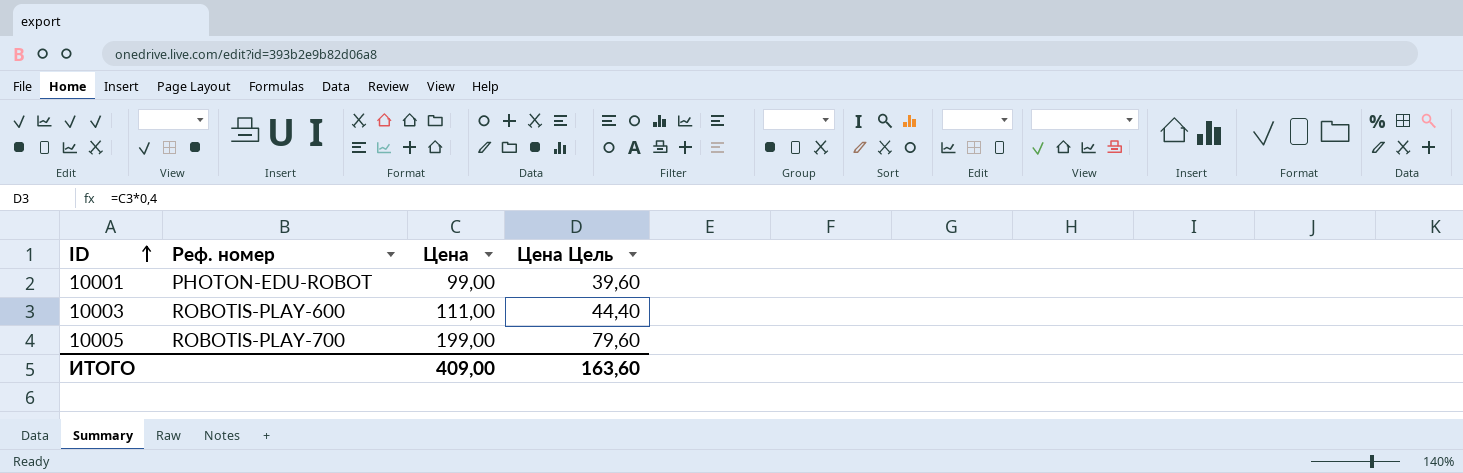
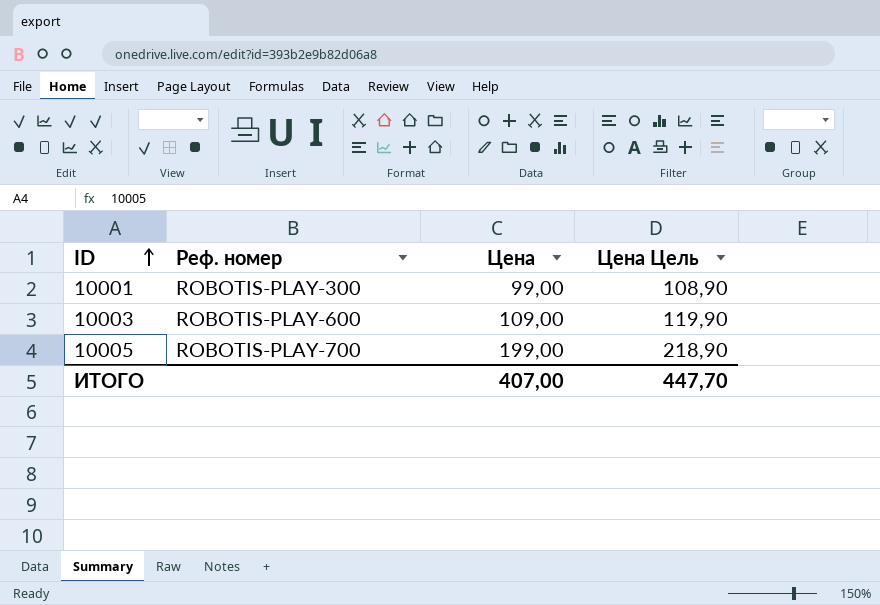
column Цена Цель | formula: [Цена] * 0,4 -> [Цена] * 1,1
10001 | Реф. номер: PHOTON-EDU-ROBOT -> ROBOTIS-PLAY-300
10003 | Цена: 111,00 -> 109,00
ИТОГО | Цена: 409,00 -> 407,00
ИТОГО | Цена Цель: 163,60 -> 447,70

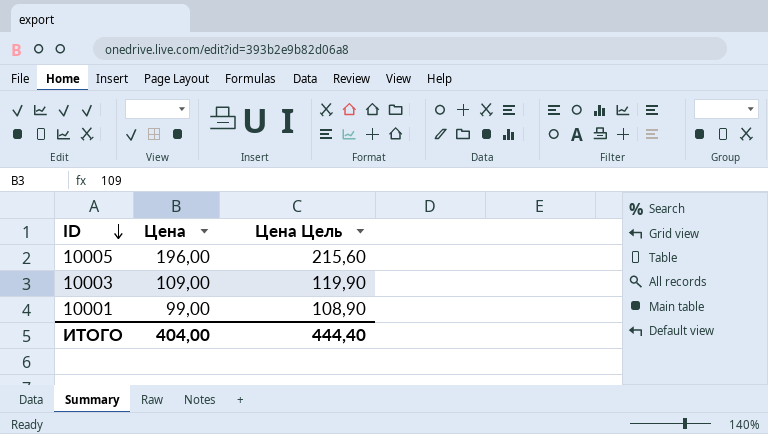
row order: ID ascending -> ID descending
column Реф. номер | position: 2 -> none
10005 | Цена: 199,00 -> 196,00
10005 | Цена Цель: 218,90 -> 215,60
ИТОГО | Цена: 407,00 -> 404,00
ИТОГО | Цена Цель: 447,70 -> 444,40

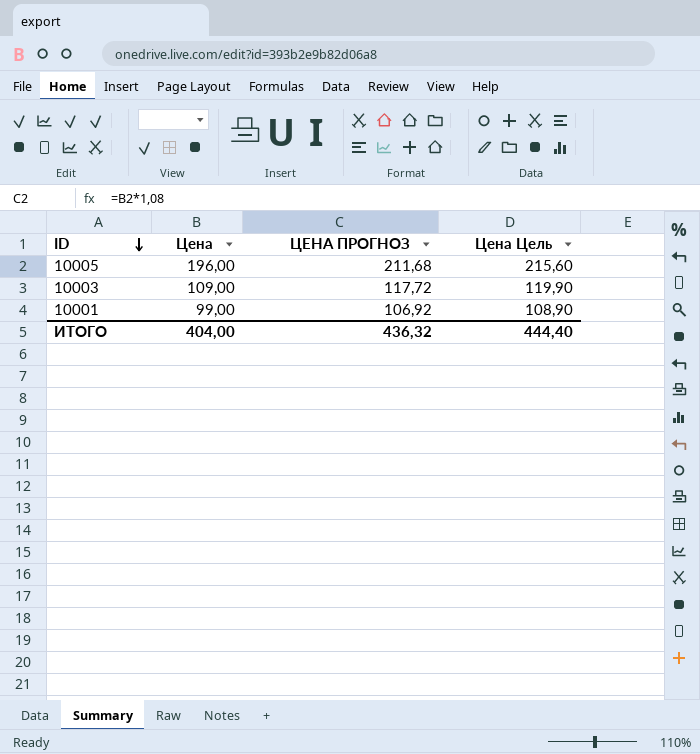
column ЦЕНА ПРОГНОЗ | formula: none -> [Цена] * 1,08

